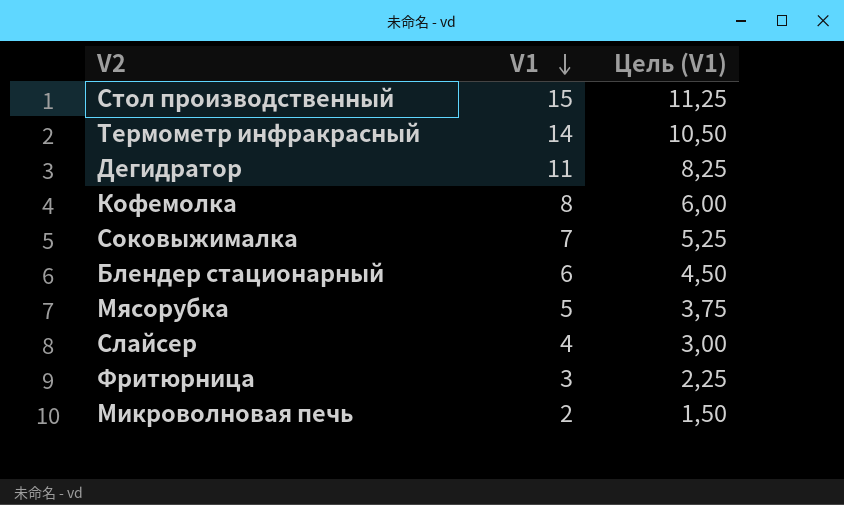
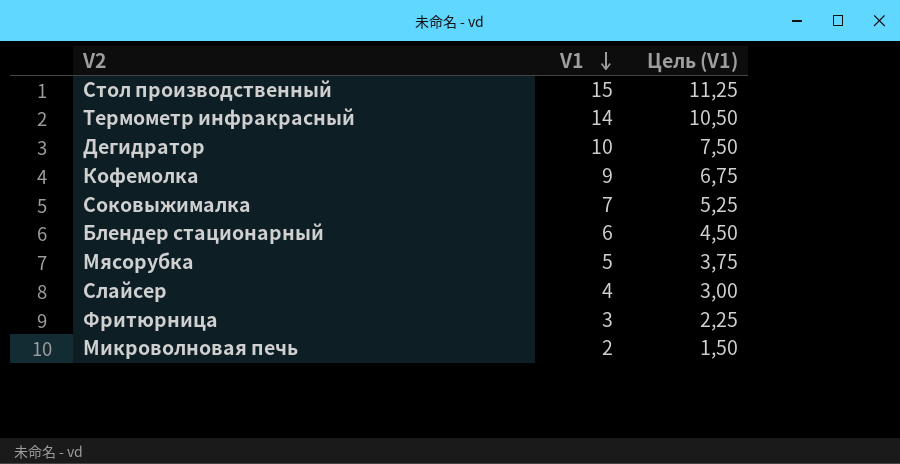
Дегидратор | V1: 11 -> 10
Дегидратор | Цель (V1): 8,25 -> 7,50
Кофемолка | V1: 8 -> 9
Кофемолка | Цель (V1): 6,00 -> 6,75

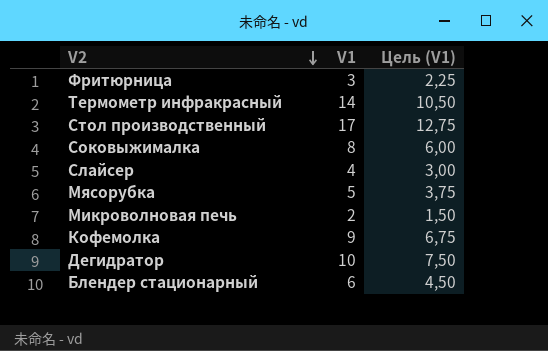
row order: V1 descending -> V2 descending
Стол производственный | V1: 15 -> 17
Стол производственный | Цель (V1): 11,25 -> 12,75
Соковыжималка | V1: 7 -> 8
Соковыжималка | Цель (V1): 5,25 -> 6,00

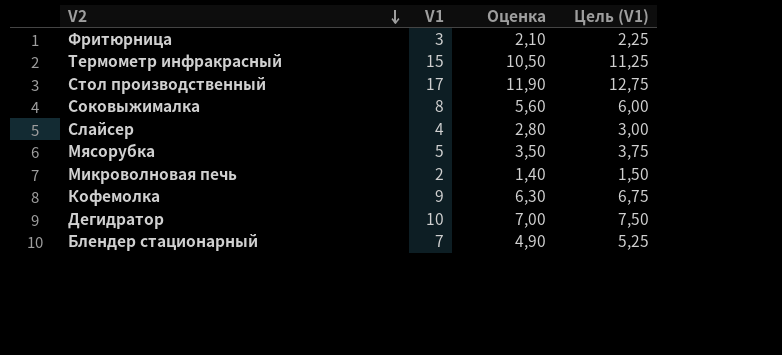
column Оценка | formula: none -> [V1] * 0,7
Термометр инфракрасный | V1: 14 -> 15
Термометр инфракрасный | Цель (V1): 10,50 -> 11,25
Блендер стационарный | V1: 6 -> 7
Блендер стационарный | Цель (V1): 4,50 -> 5,25

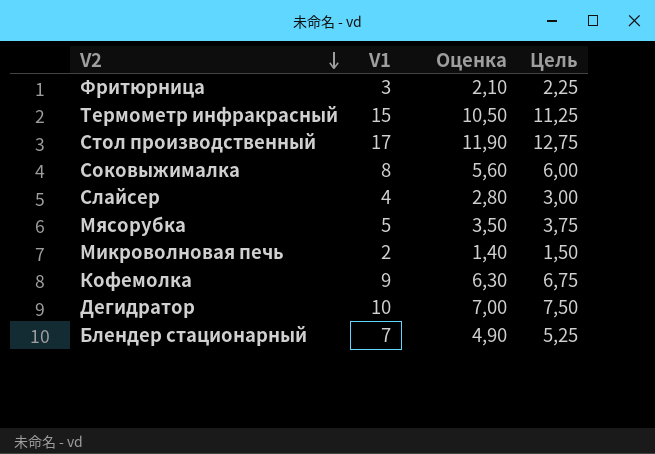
column name: Цель (V1) -> Цель

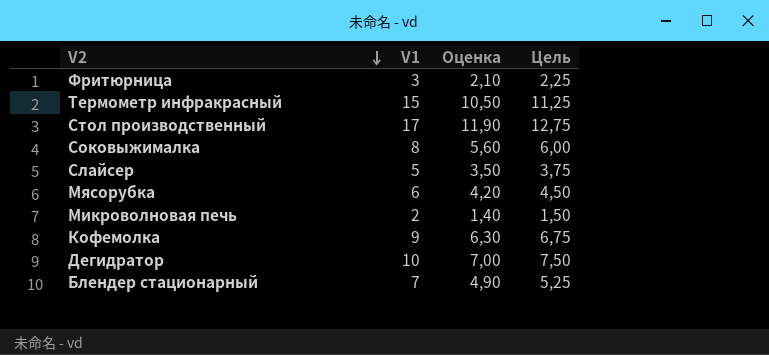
Слайсер | V1: 4 -> 5
Слайсер | Оценка: 2,80 -> 3,50
Слайсер | Цель: 3,00 -> 3,75
Мясорубка | V1: 5 -> 6
Мясорубка | Оценка: 3,50 -> 4,20
Мясорубка | Цель: 3,75 -> 4,50

